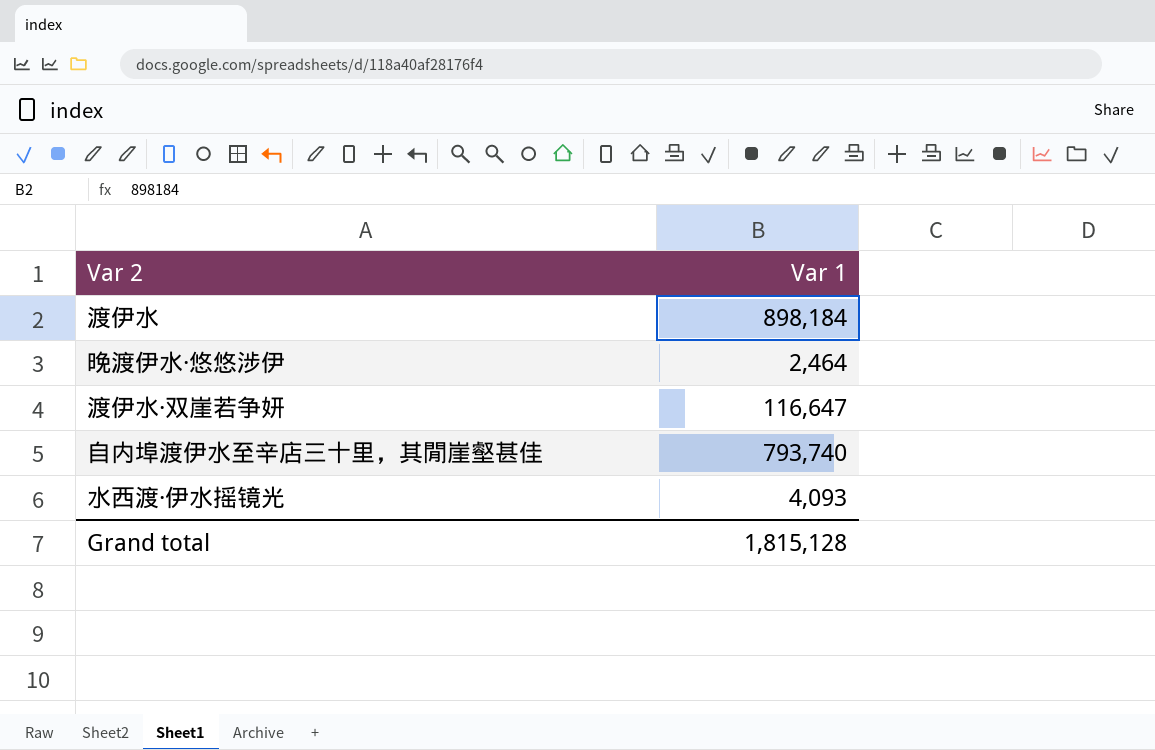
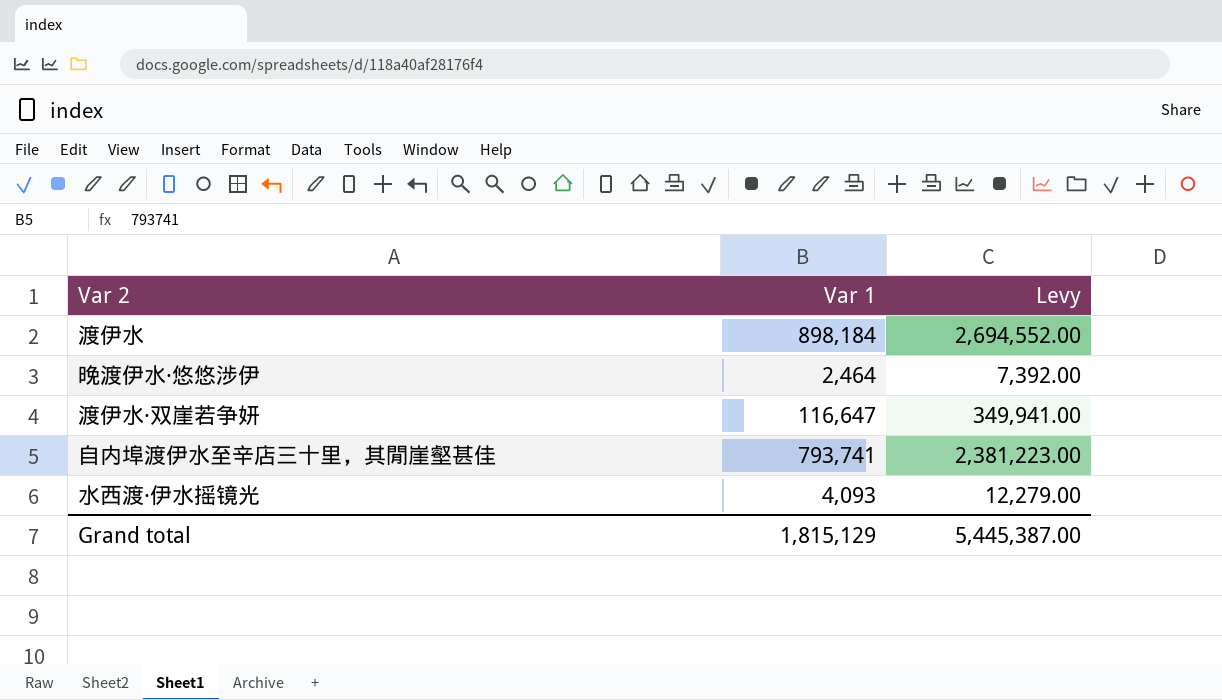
column Levy | formula: none -> [Var 1] * 3
自内埠渡伊水至辛店三十里，其閒崖壑甚佳 | Var 1: 793,740 -> 793,741
Grand total | Var 1: 1,815,128 -> 1,815,129

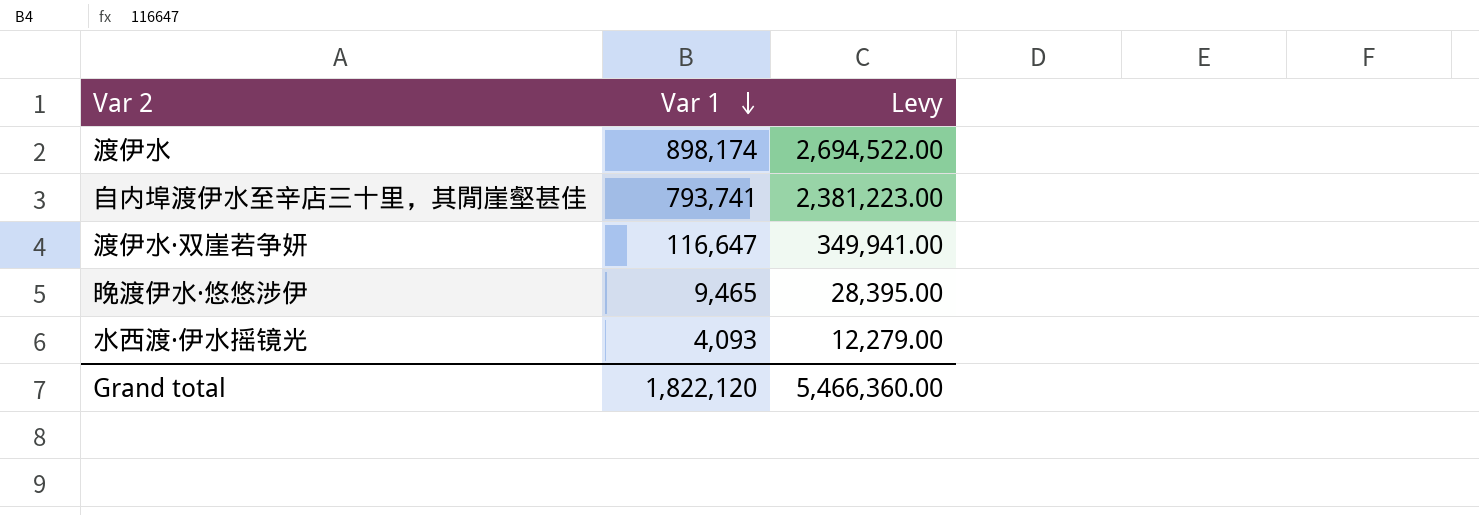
row order: none -> Var 1 descending
渡伊水 | Var 1: 898,184 -> 898,174
渡伊水 | Levy: 2,694,552.00 -> 2,694,522.00
晚渡伊水·悠悠涉伊 | Var 1: 2,464 -> 9,465
晚渡伊水·悠悠涉伊 | Levy: 7,392.00 -> 28,395.00
Grand total | Var 1: 1,815,129 -> 1,822,120
Grand total | Levy: 5,445,387.00 -> 5,466,360.00

